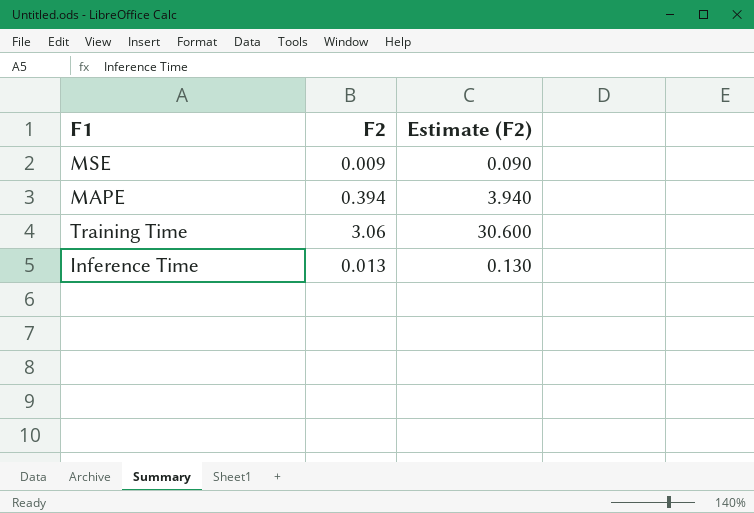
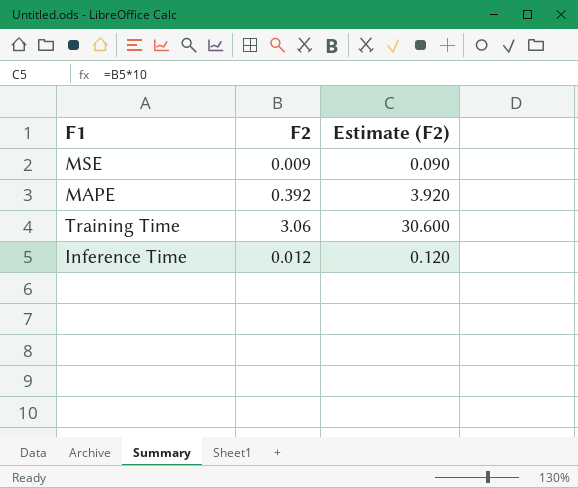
MAPE | F2: 0.394 -> 0.392
MAPE | Estimate (F2): 3.940 -> 3.920
Inference Time | F2: 0.013 -> 0.012
Inference Time | Estimate (F2): 0.130 -> 0.120

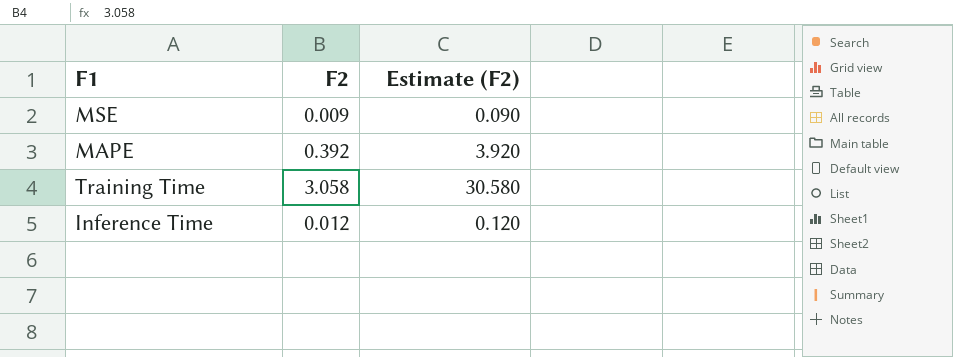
Training Time | F2: 3.06 -> 3.058
Training Time | Estimate (F2): 30.600 -> 30.580

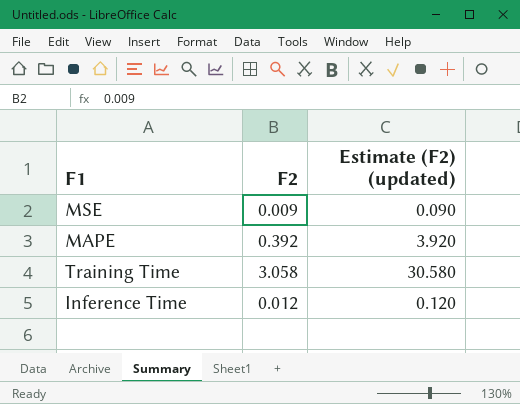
column name: Estimate (F2) -> Estimate (F2) (updated)

